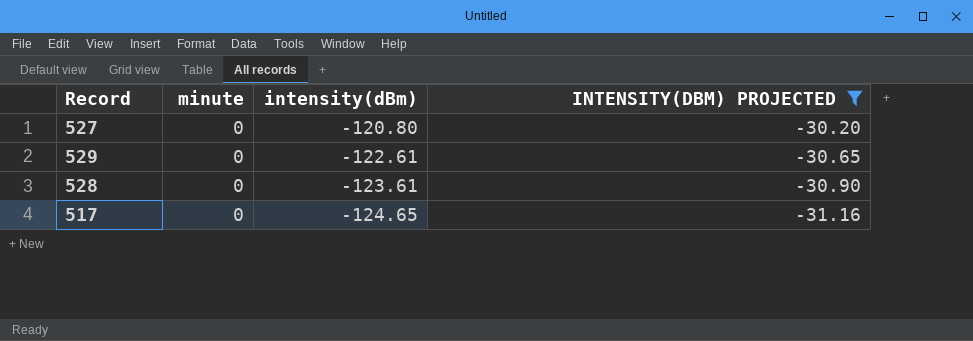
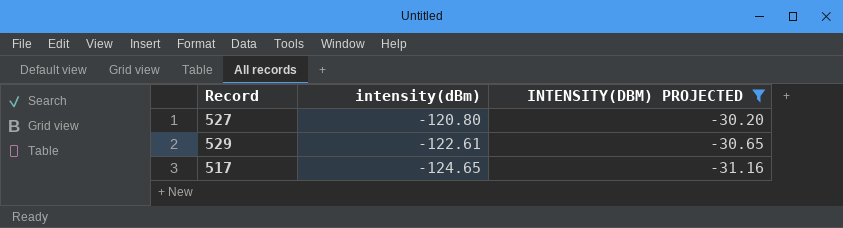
column minute | position: 2 -> none
row 528: 0 | -123.61 | -30.90 -> none

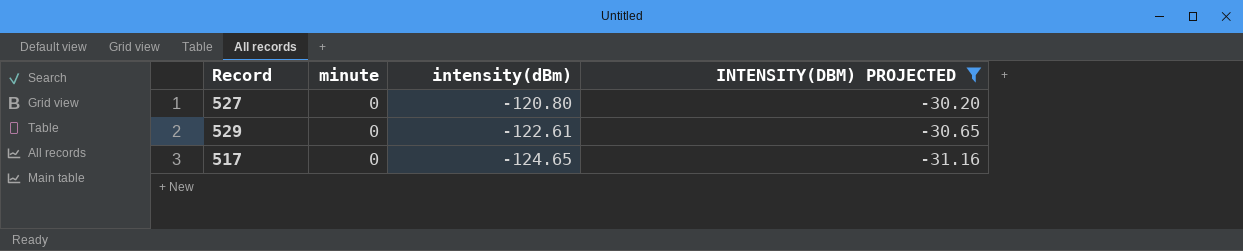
column minute | position: none -> 2

